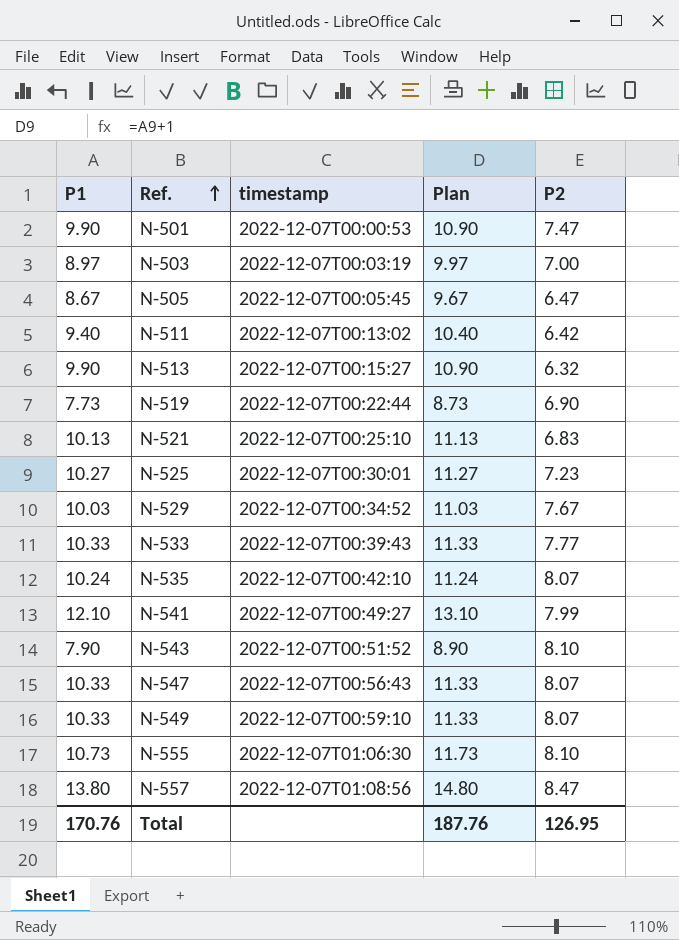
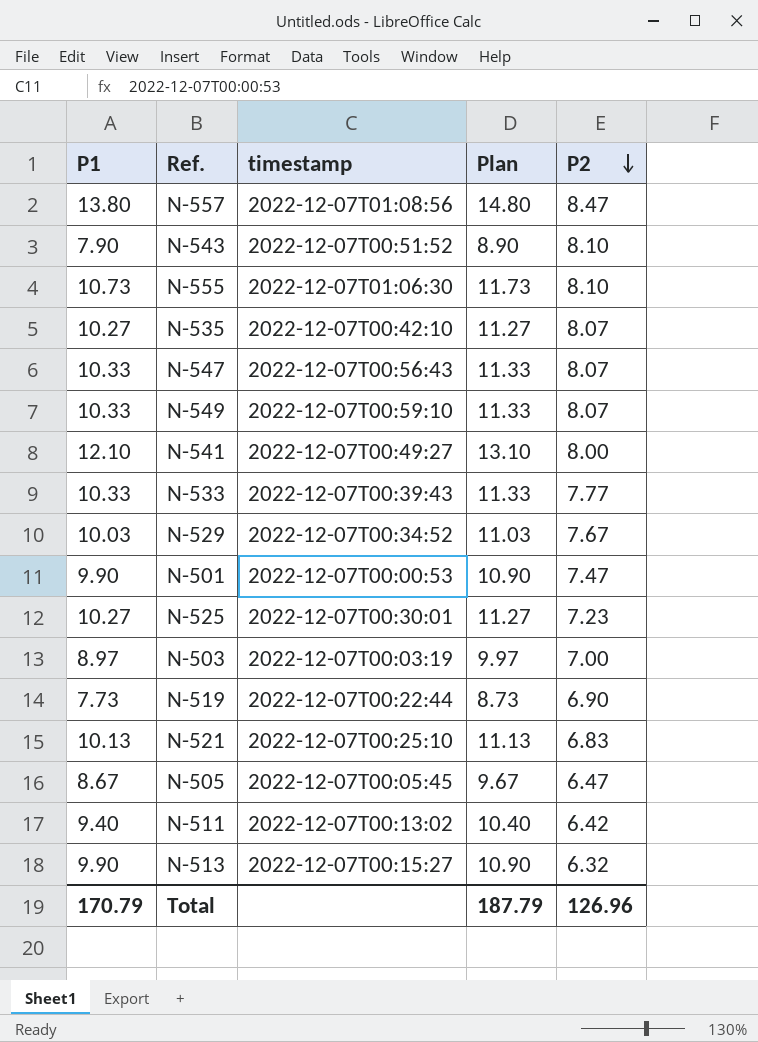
row order: Ref. ascending -> P2 descending
N-535 | P1: 10.24 -> 10.27
N-535 | Plan: 11.24 -> 11.27
N-541 | P2: 7.99 -> 8.00
Total | P1: 170.76 -> 170.79
Total | Plan: 187.76 -> 187.79
Total | P2: 126.95 -> 126.96

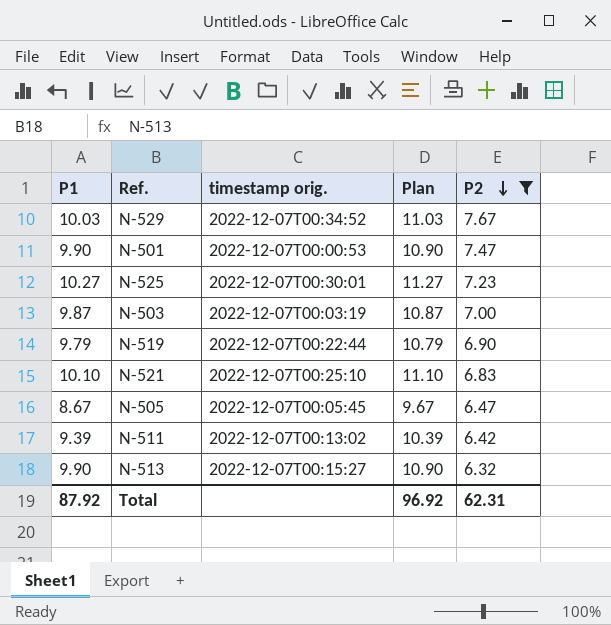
filter: none -> P2 <= 7.67
column name: timestamp -> timestamp orig.
N-503 | P1: 8.97 -> 9.87
N-503 | Plan: 9.97 -> 10.87
N-519 | P1: 7.73 -> 9.79
N-519 | Plan: 8.73 -> 10.79
N-521 | P1: 10.13 -> 10.10
N-521 | Plan: 11.13 -> 11.10
N-511 | P1: 9.40 -> 9.39
N-511 | Plan: 10.40 -> 10.39
Total | P1: 170.79 -> 87.92
Total | Plan: 187.79 -> 96.92
Total | P2: 126.96 -> 62.31

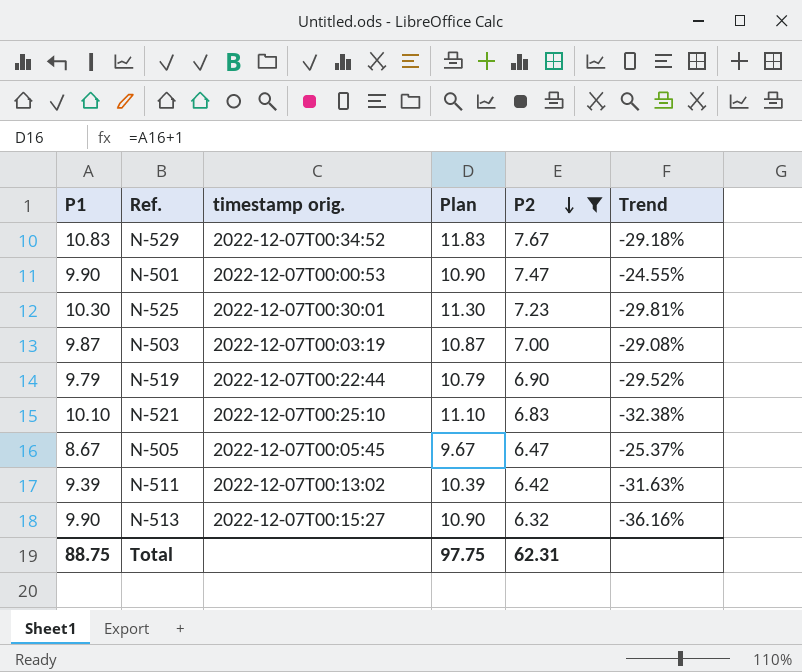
column Trend | formula: none -> ([P2] - [P1]) / [P1]
N-529 | P1: 10.03 -> 10.83
N-529 | Plan: 11.03 -> 11.83
N-525 | P1: 10.27 -> 10.30
N-525 | Plan: 11.27 -> 11.30
Total | P1: 87.92 -> 88.75
Total | Plan: 96.92 -> 97.75

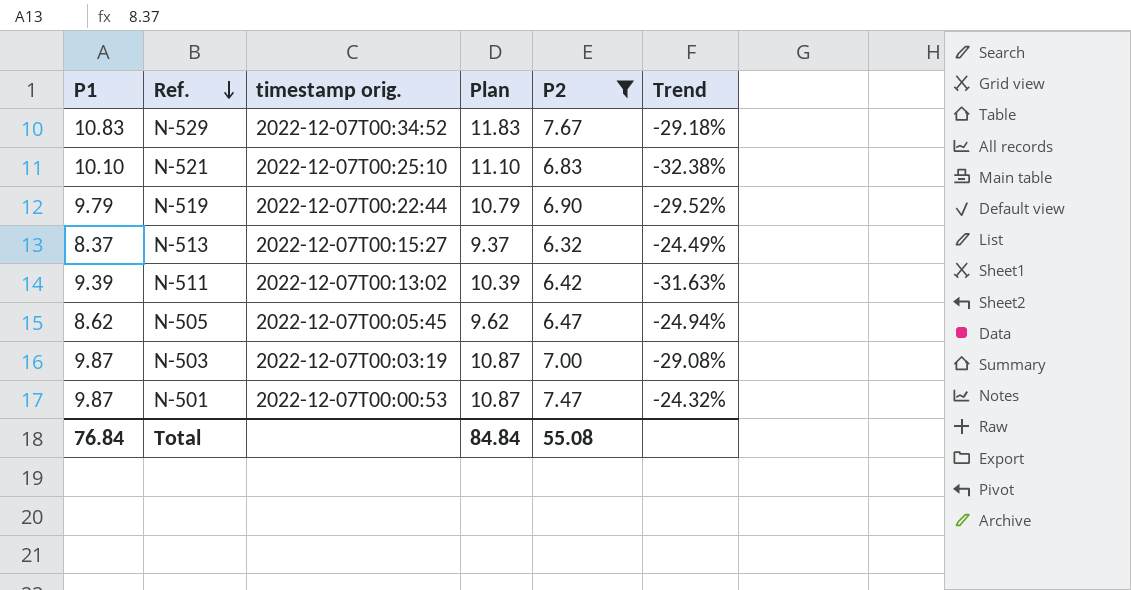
row order: P2 descending -> Ref. descending
row N-525: 10.30 | 2022-12-07T00:30:01 | 11.30 | 7.23 | -29.81% -> none
N-513 | P1: 9.90 -> 8.37
N-513 | Plan: 10.90 -> 9.37
N-513 | Trend: -36.16% -> -24.49%
N-505 | P1: 8.67 -> 8.62
N-505 | Plan: 9.67 -> 9.62
N-505 | Trend: -25.37% -> -24.94%
N-501 | P1: 9.90 -> 9.87
N-501 | Plan: 10.90 -> 10.87
N-501 | Trend: -24.55% -> -24.32%
Total | P1: 88.75 -> 76.84
Total | Plan: 97.75 -> 84.84
Total | P2: 62.31 -> 55.08

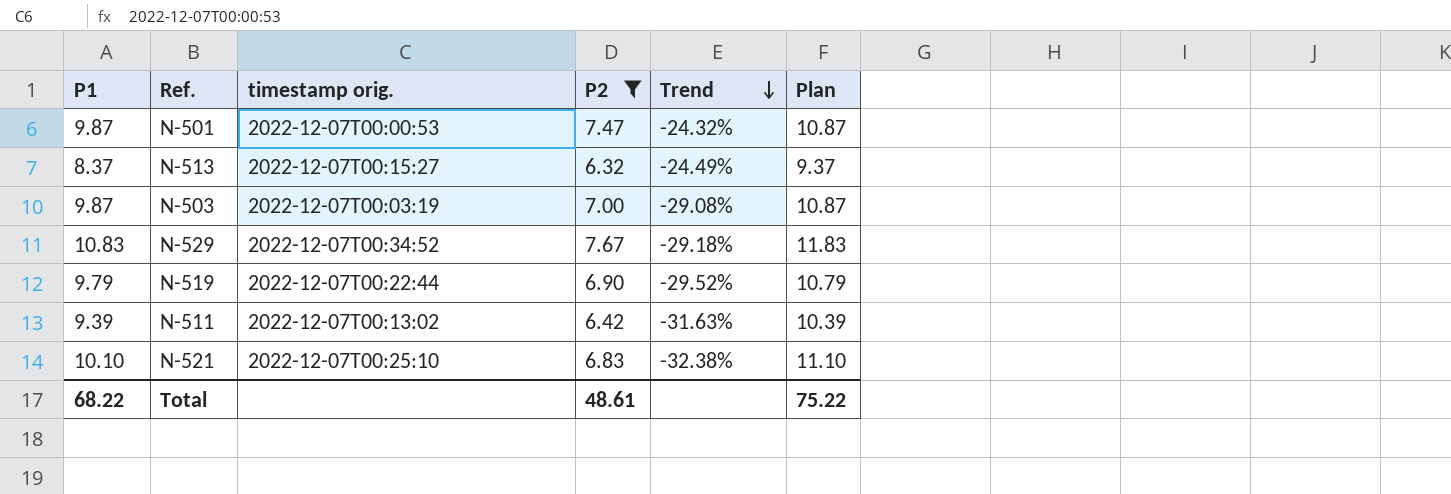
row order: Ref. descending -> Trend descending
column Plan | position: 4 -> 6
row N-505: 8.62 | 2022-12-07T00:05:45 | 9.62 | 6.47 | -24.94% -> none
Total | P1: 76.84 -> 68.22
Total | P2: 55.08 -> 48.61
Total | Plan: 84.84 -> 75.22

